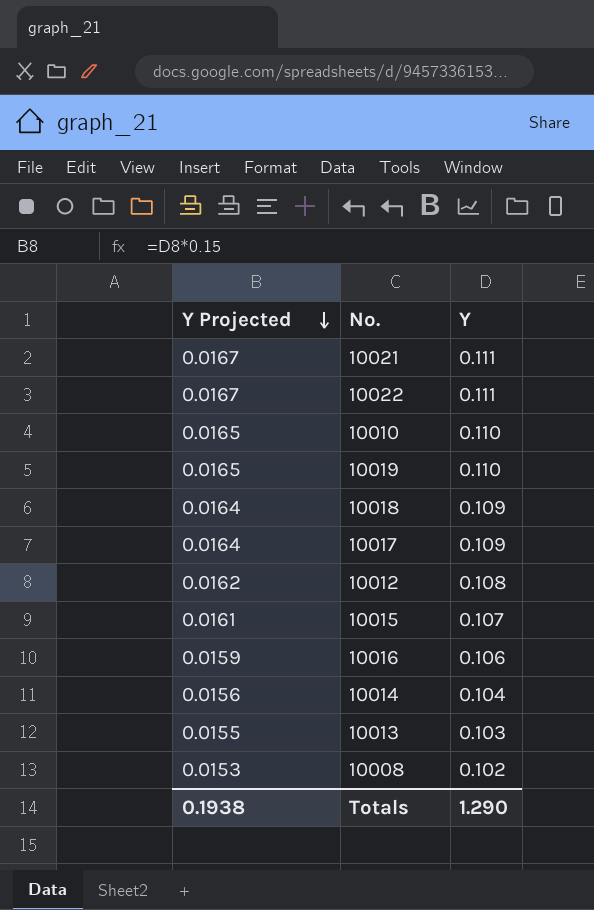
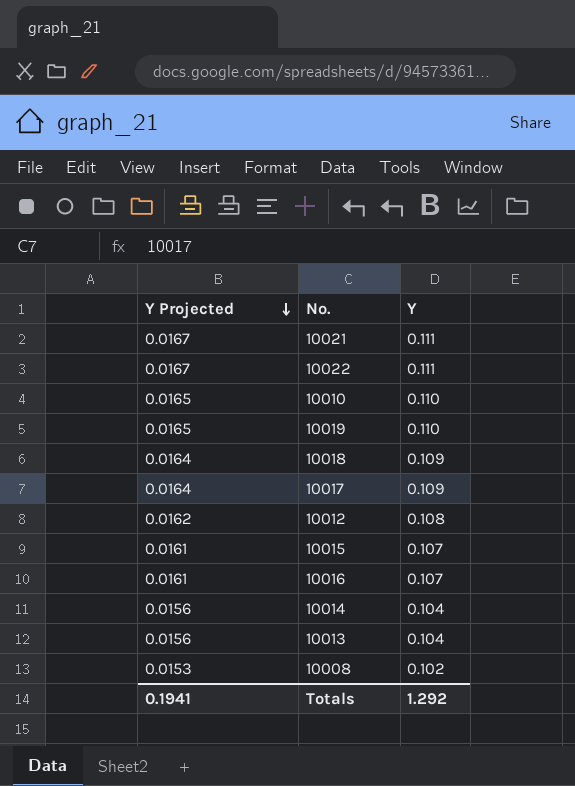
10016 | Y Projected: 0.0159 -> 0.0161
10016 | Y: 0.106 -> 0.107
10013 | Y Projected: 0.0155 -> 0.0156
10013 | Y: 0.103 -> 0.104
Totals | Y Projected: 0.1938 -> 0.1941
Totals | Y: 1.290 -> 1.292

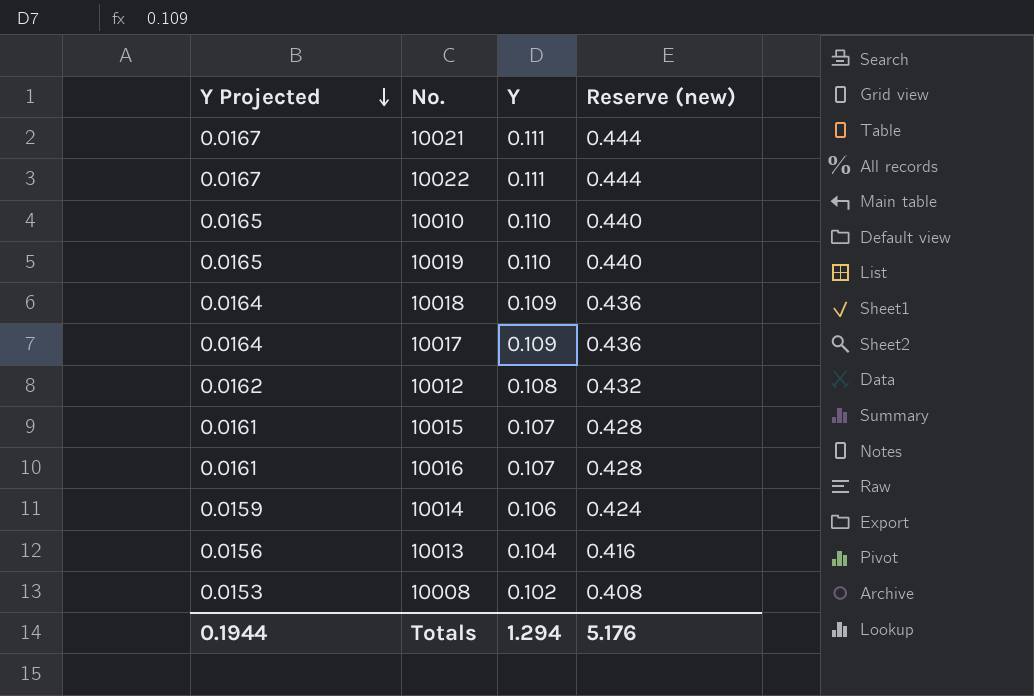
column Reserve (new) | formula: none -> [Y] * 4
10014 | Y Projected: 0.0156 -> 0.0159
10014 | Y: 0.104 -> 0.106
Totals | Y Projected: 0.1941 -> 0.1944
Totals | Y: 1.292 -> 1.294

